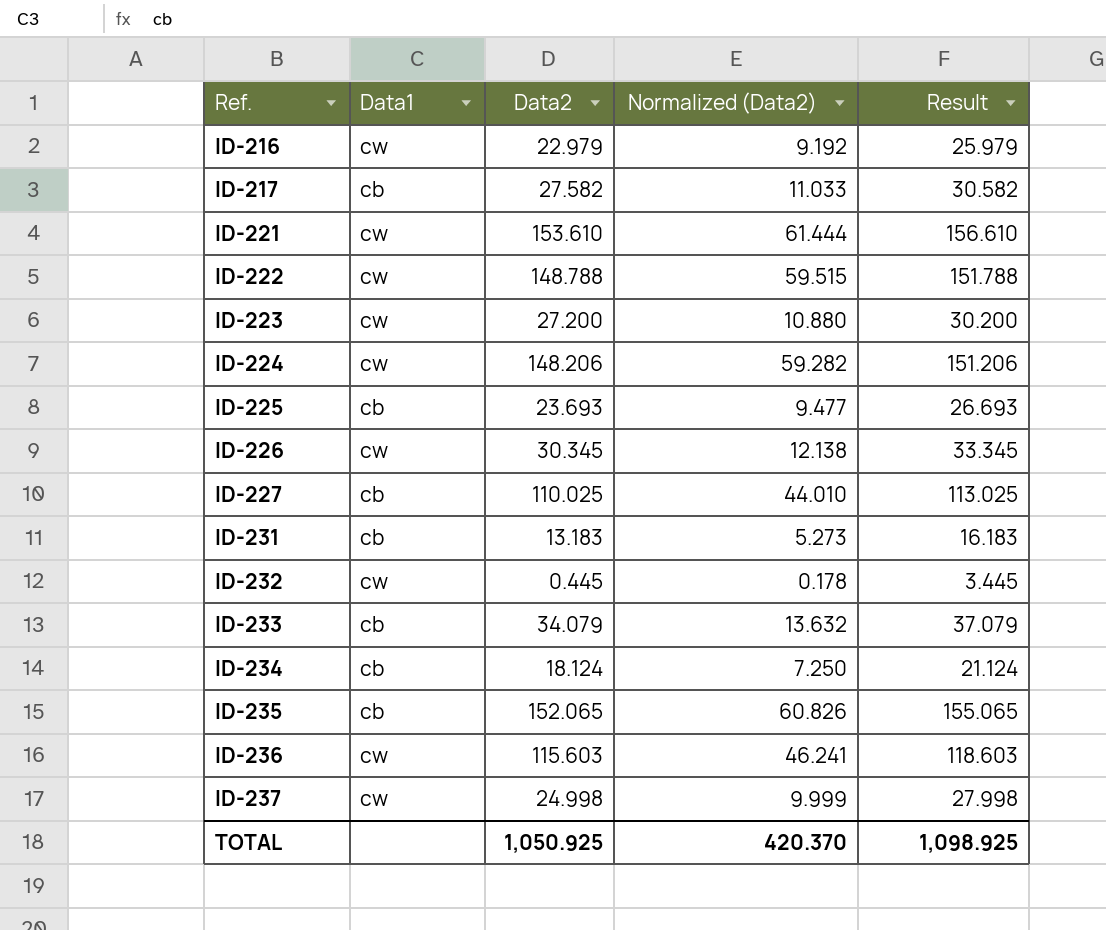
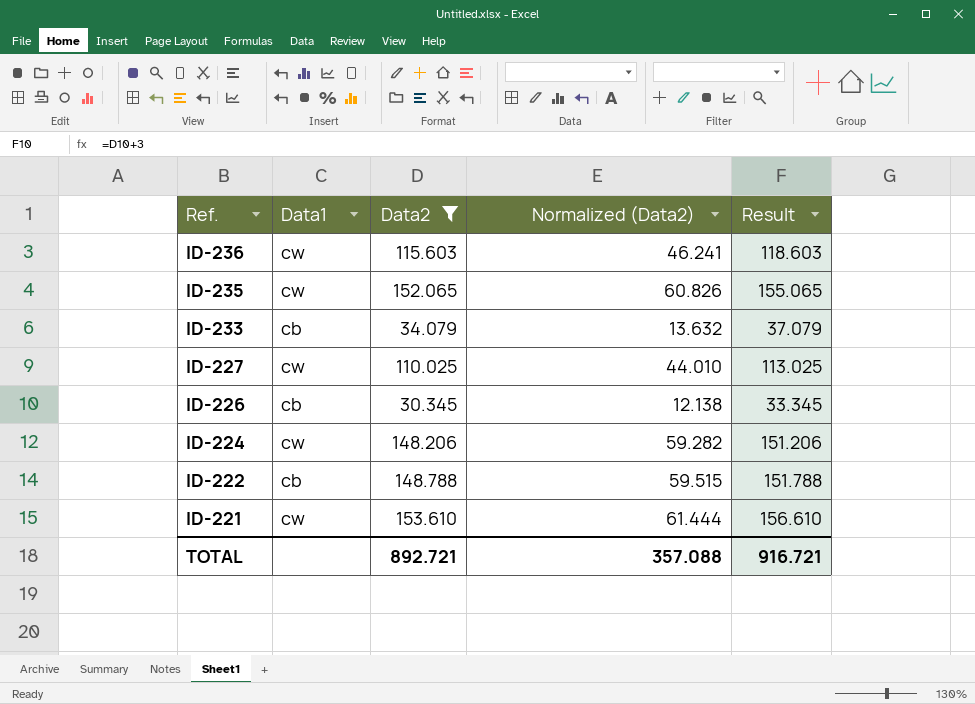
filter: none -> Data2 >= 30.345
row order: Ref. ascending -> Ref. descending
ID-235 | Data1: cb -> cw
ID-227 | Data1: cb -> cw
ID-226 | Data1: cw -> cb
ID-222 | Data1: cw -> cb
TOTAL | Data2: 1,050.925 -> 892.721
TOTAL | Normalized (Data2): 420.370 -> 357.088
TOTAL | Result: 1,098.925 -> 916.721

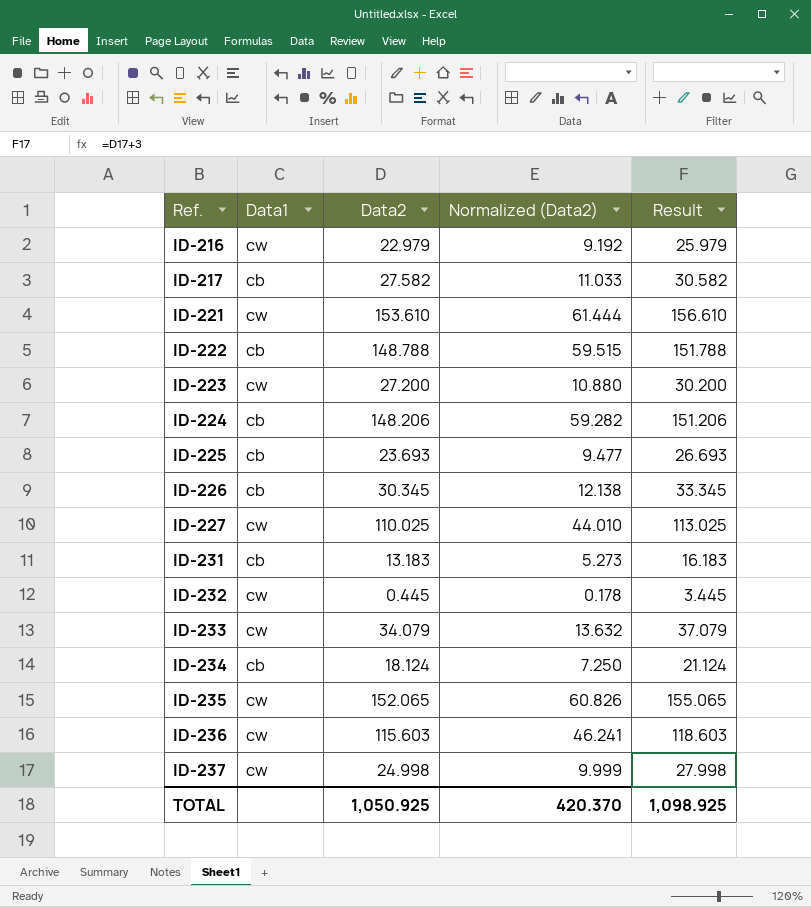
filter: Data2 >= 30.345 -> none
row order: Ref. descending -> Ref. ascending
ID-224 | Data1: cw -> cb
ID-233 | Data1: cb -> cw
TOTAL | Data2: 892.721 -> 1,050.925
TOTAL | Normalized (Data2): 357.088 -> 420.370
TOTAL | Result: 916.721 -> 1,098.925

